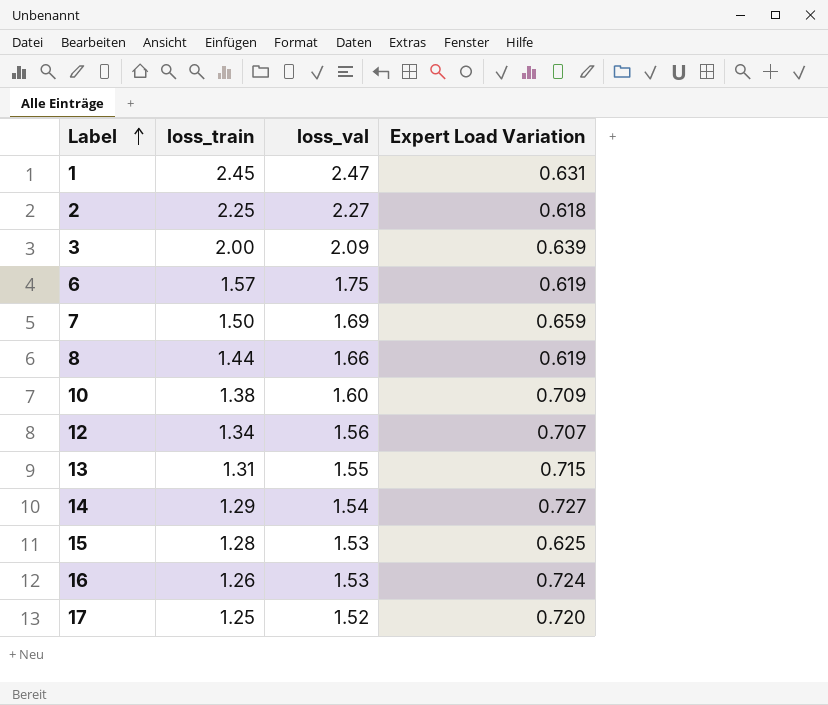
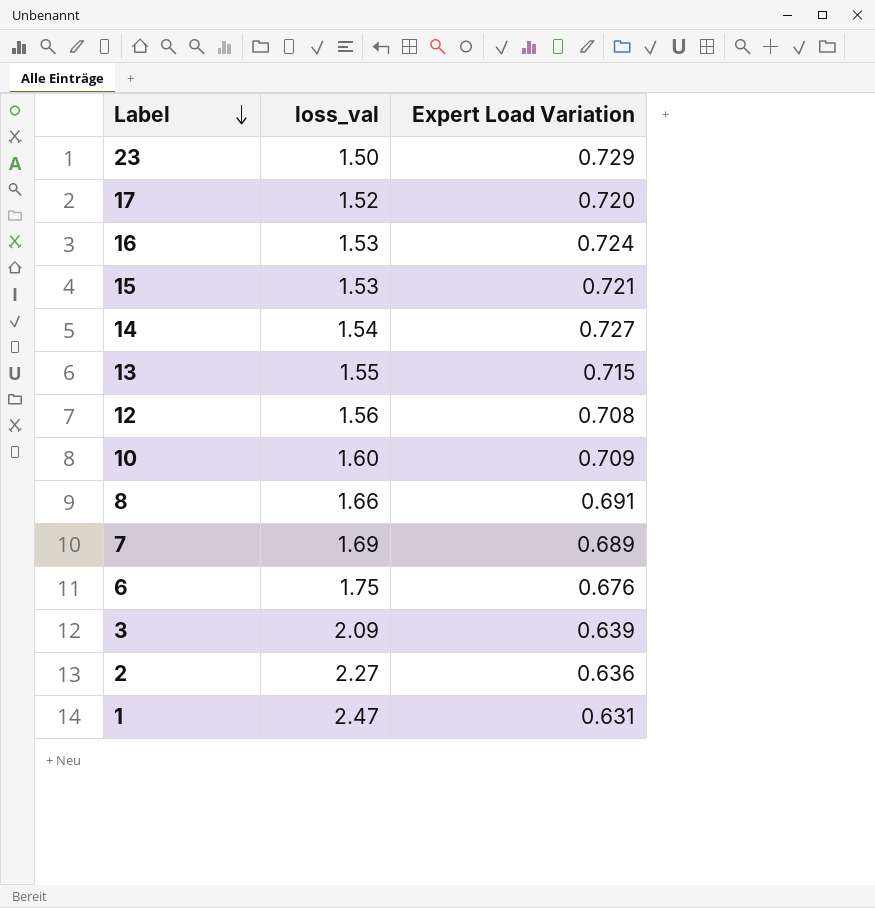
row order: Label ascending -> Label descending
column loss_train | position: 2 -> none
row 23: none -> 1.50 | 0.729
15 | Expert Load Variation: 0.625 -> 0.721
12 | Expert Load Variation: 0.707 -> 0.708
8 | Expert Load Variation: 0.619 -> 0.691
7 | Expert Load Variation: 0.659 -> 0.689
6 | Expert Load Variation: 0.619 -> 0.676
2 | Expert Load Variation: 0.618 -> 0.636

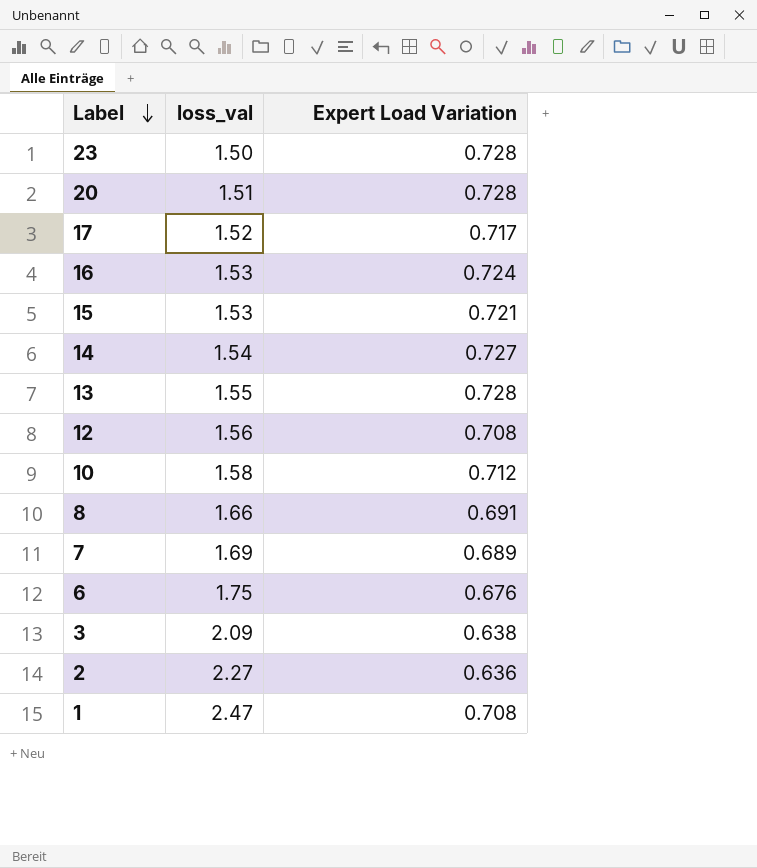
23 | Expert Load Variation: 0.729 -> 0.728
row 20: none -> 1.51 | 0.728
17 | Expert Load Variation: 0.720 -> 0.717
13 | Expert Load Variation: 0.715 -> 0.728
10 | loss_val: 1.60 -> 1.58
10 | Expert Load Variation: 0.709 -> 0.712
3 | Expert Load Variation: 0.639 -> 0.638
1 | Expert Load Variation: 0.631 -> 0.708

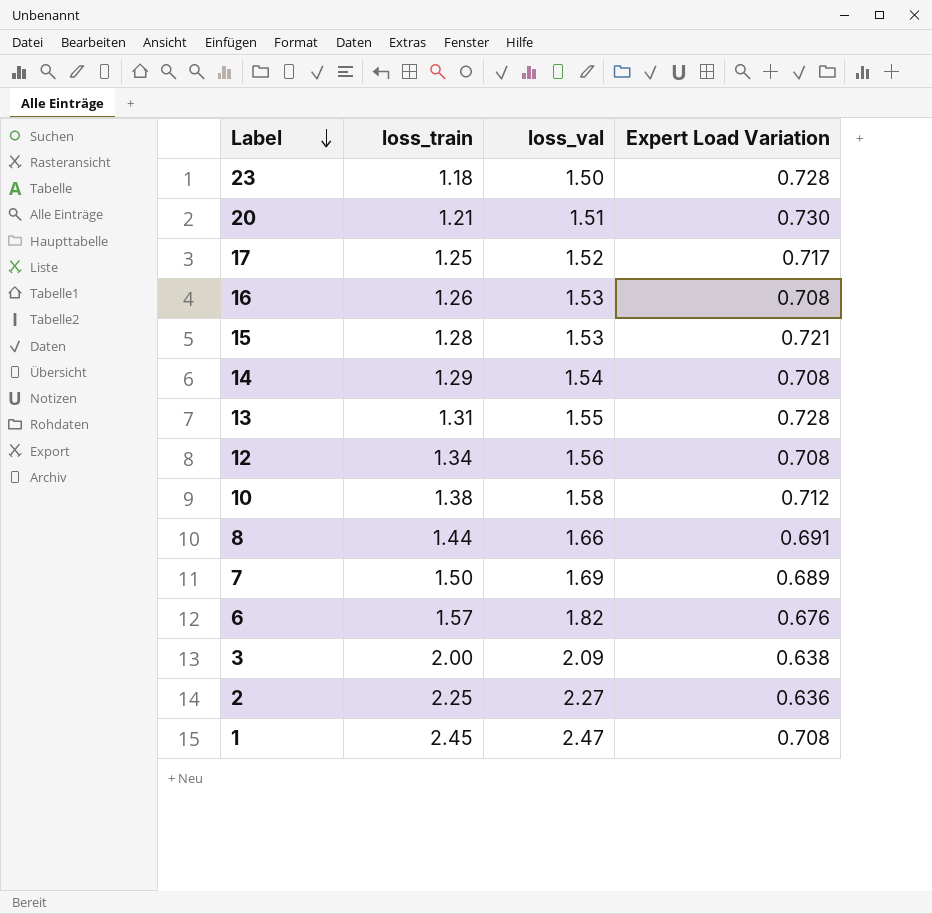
column loss_train | position: none -> 2
20 | Expert Load Variation: 0.728 -> 0.730
16 | Expert Load Variation: 0.724 -> 0.708
14 | Expert Load Variation: 0.727 -> 0.708
6 | loss_val: 1.75 -> 1.82

